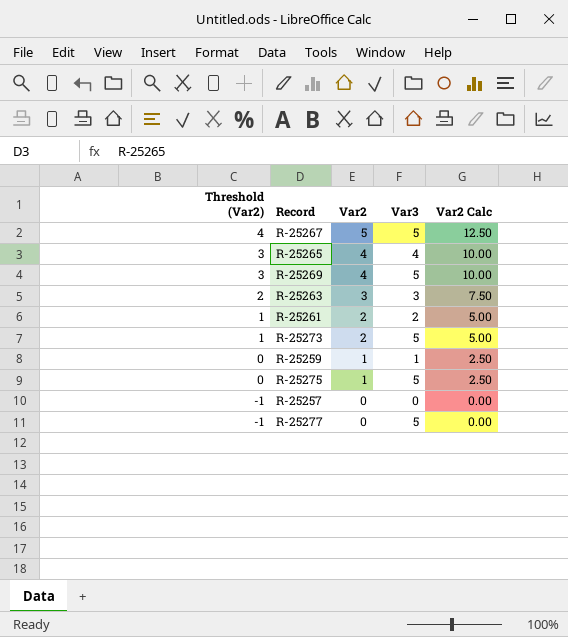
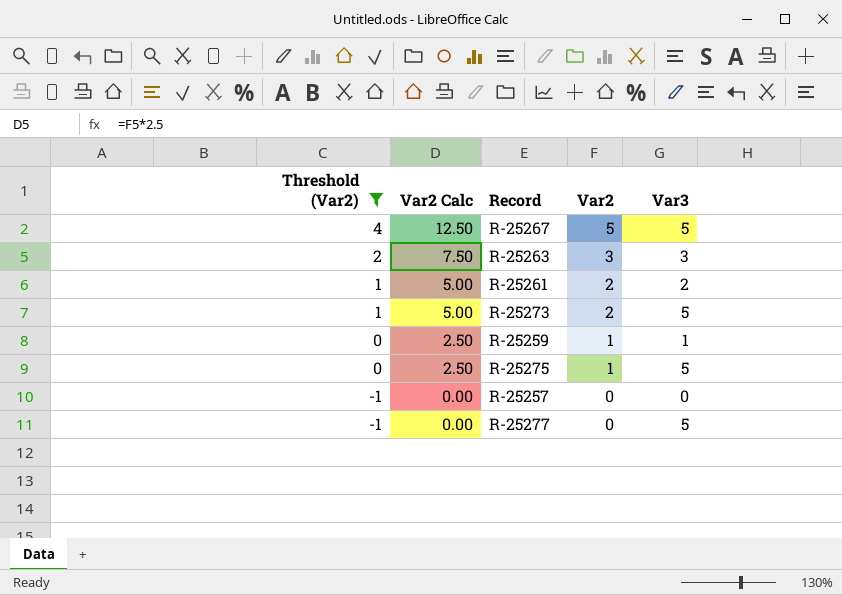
filter: none -> Threshold (Var2) != 3
column Var2 Calc | position: 5 -> 2

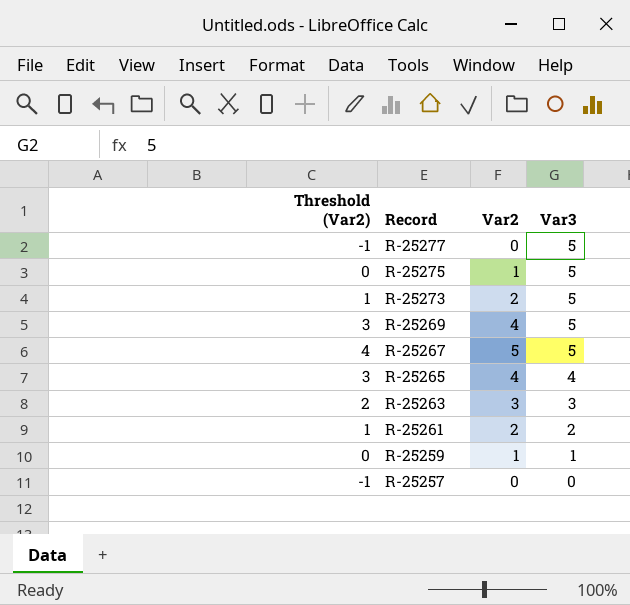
filter: Threshold (Var2) != 3 -> none
row order: Threshold (Var2) descending -> Record descending
column Var2 Calc | formula: [Var2] * 2.5 -> none

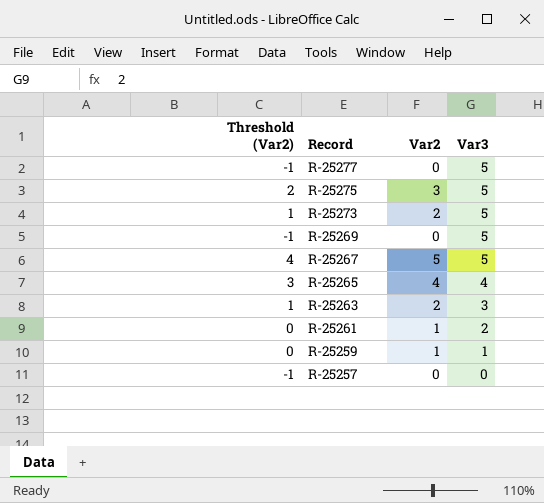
R-25275 | Threshold (Var2): 0 -> 2
R-25275 | Var2: 1 -> 3
R-25269 | Threshold (Var2): 3 -> -1
R-25269 | Var2: 4 -> 0
R-25263 | Threshold (Var2): 2 -> 1
R-25263 | Var2: 3 -> 2
R-25261 | Threshold (Var2): 1 -> 0
R-25261 | Var2: 2 -> 1

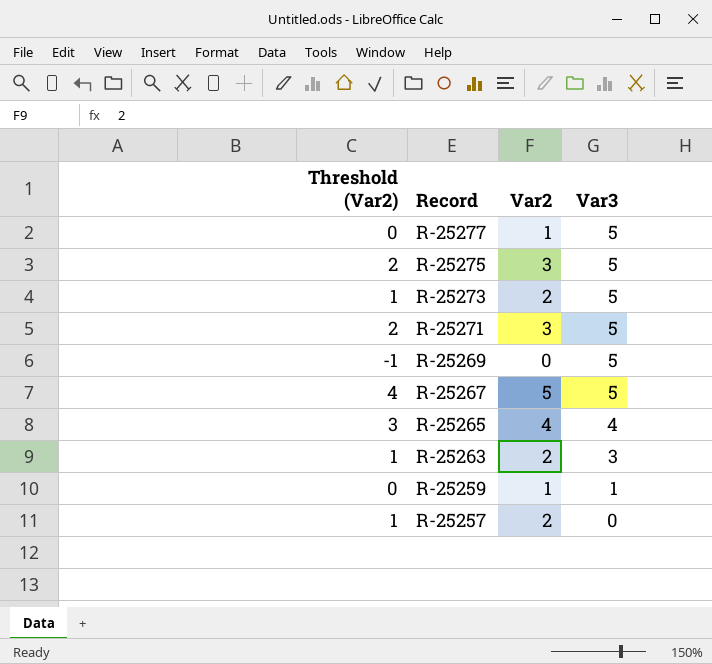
row R-25261: 0 | 1 | 2 -> none
R-25277 | Threshold (Var2): -1 -> 0
R-25277 | Var2: 0 -> 1
row R-25271: none -> 2 | 3 | 5
R-25257 | Threshold (Var2): -1 -> 1
R-25257 | Var2: 0 -> 2

